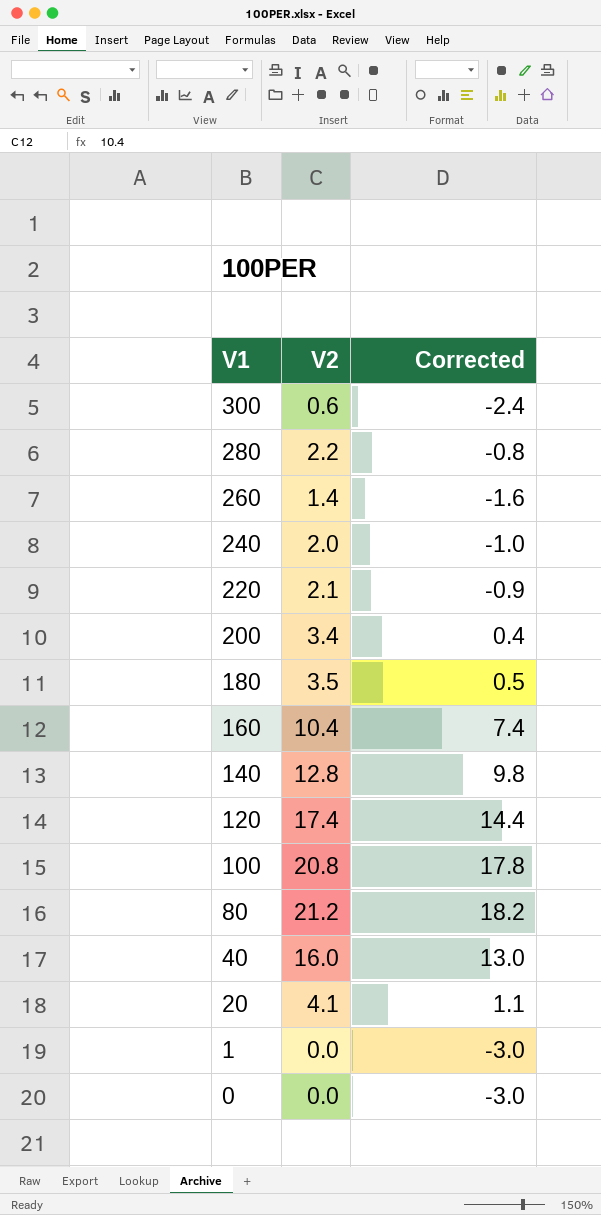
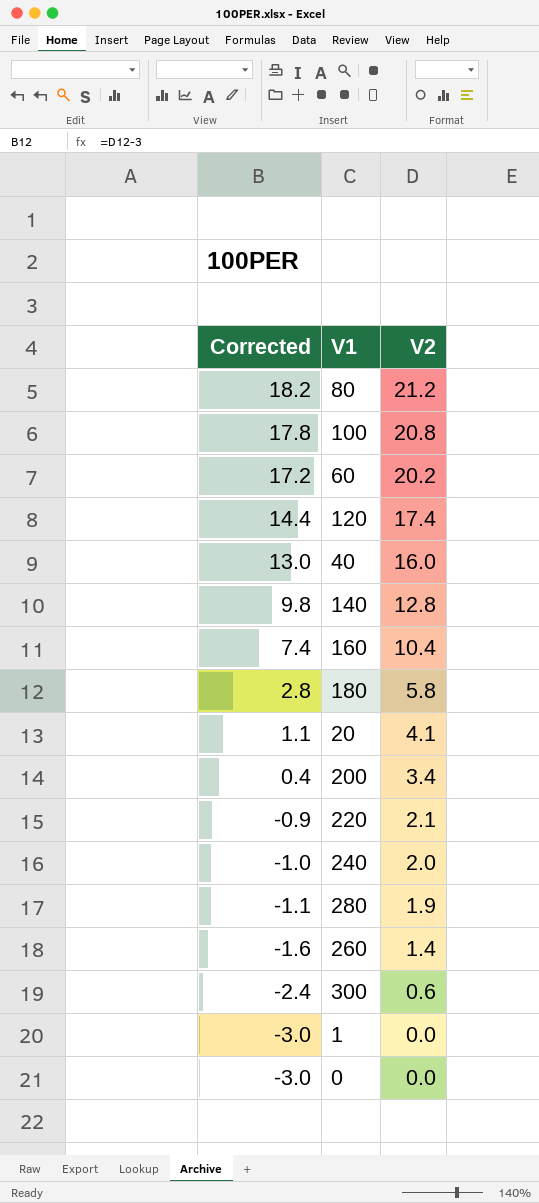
row order: V1 descending -> Corrected descending
column Corrected | position: 3 -> 1
row 60: none -> 17.2 | 20.2
180 | Corrected: 0.5 -> 2.8
180 | V2: 3.5 -> 5.8
280 | Corrected: -0.8 -> -1.1
280 | V2: 2.2 -> 1.9

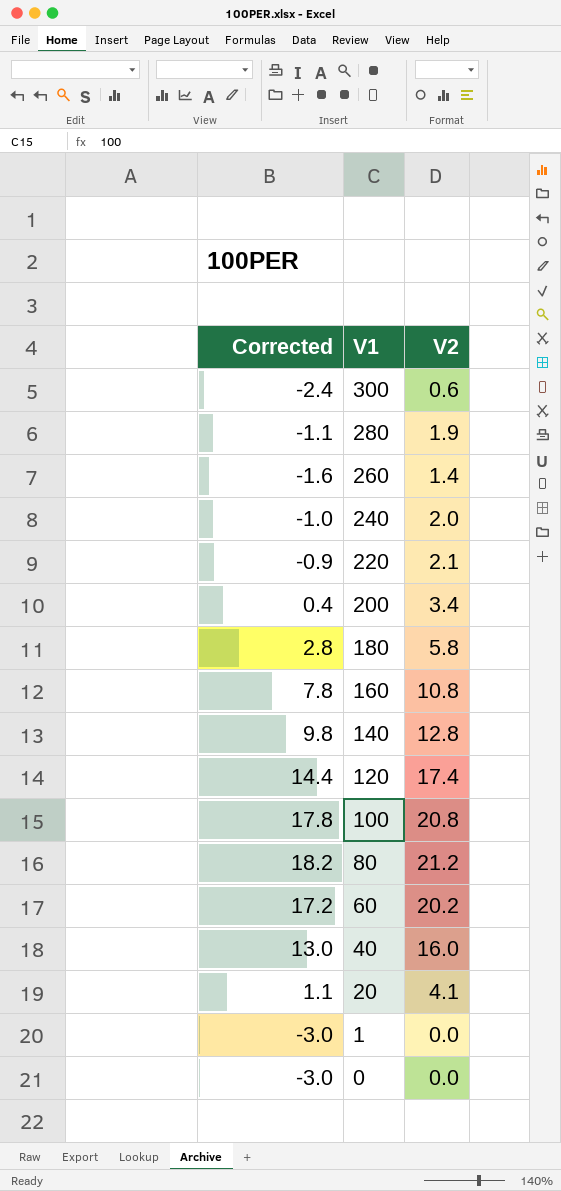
row order: Corrected descending -> V1 descending
160 | Corrected: 7.4 -> 7.8
160 | V2: 10.4 -> 10.8

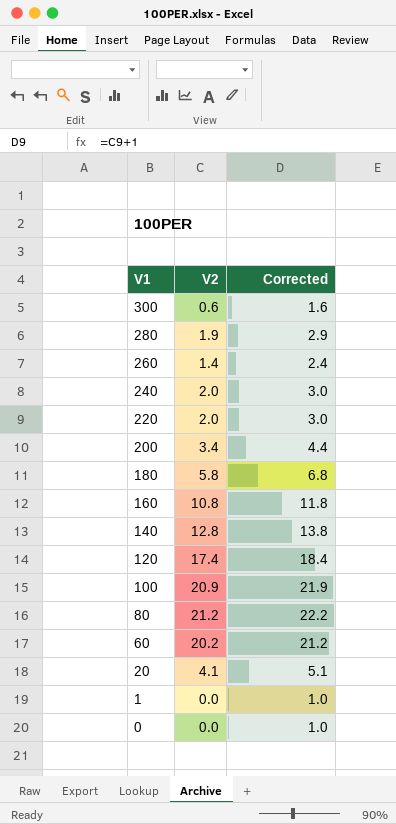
column Corrected | formula: [V2] - 3 -> [V2] + 1
column Corrected | position: 1 -> 3
row 40: 13.0 | 16.0 -> none
220 | V2: 2.1 -> 2.0
100 | V2: 20.8 -> 20.9

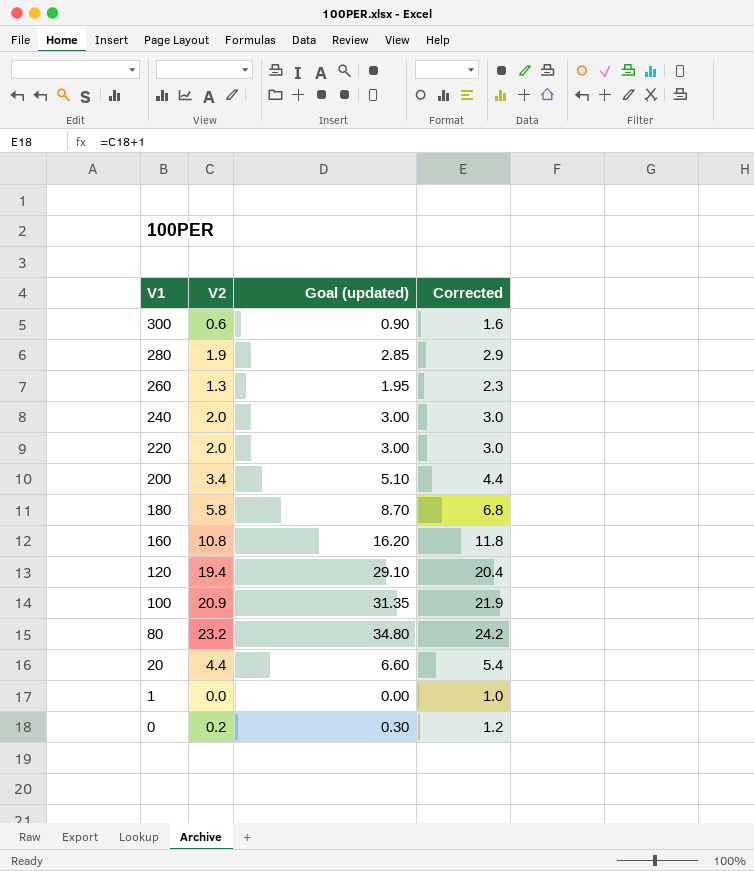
column Goal (updated) | formula: none -> [V2] * 1.5
row 140: 12.8 | 13.8 -> none
row 60: 20.2 | 21.2 -> none
260 | V2: 1.4 -> 1.3
260 | Corrected: 2.4 -> 2.3
120 | V2: 17.4 -> 19.4
120 | Corrected: 18.4 -> 20.4
80 | V2: 21.2 -> 23.2
80 | Corrected: 22.2 -> 24.2
20 | V2: 4.1 -> 4.4
20 | Corrected: 5.1 -> 5.4
0 | V2: 0.0 -> 0.2
0 | Corrected: 1.0 -> 1.2

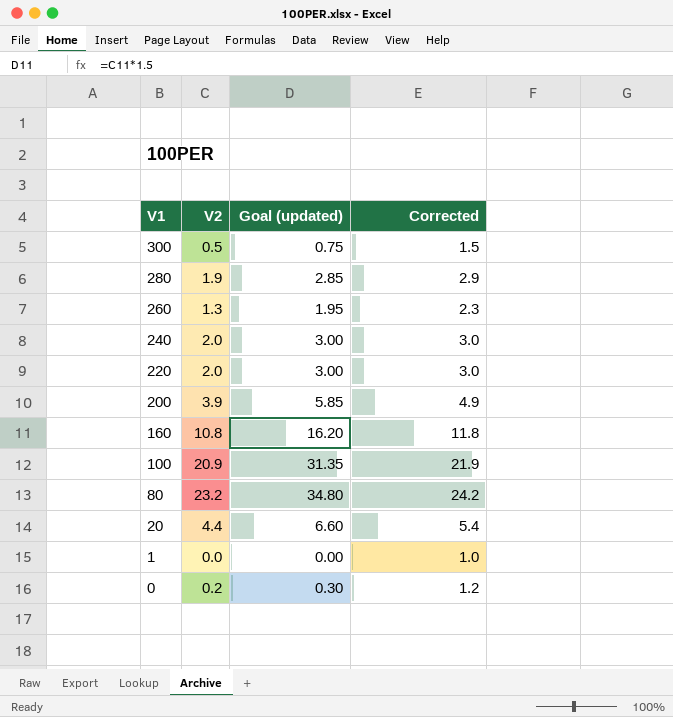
row 180: 5.8 | 8.70 | 6.8 -> none
row 120: 19.4 | 29.10 | 20.4 -> none
300 | V2: 0.6 -> 0.5
300 | Goal (updated): 0.90 -> 0.75
300 | Corrected: 1.6 -> 1.5
200 | V2: 3.4 -> 3.9
200 | Goal (updated): 5.10 -> 5.85
200 | Corrected: 4.4 -> 4.9

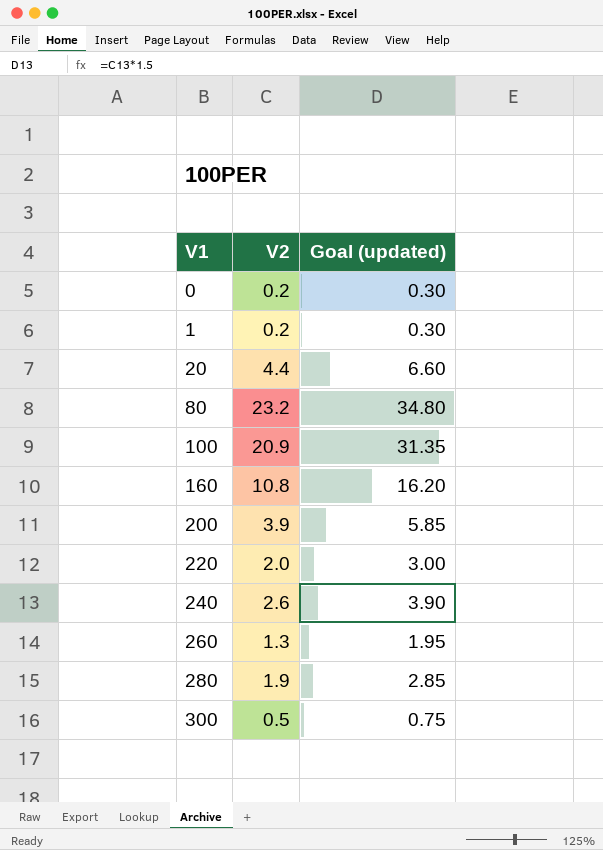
row order: V1 descending -> V1 ascending
column Corrected | formula: [V2] + 1 -> none
1 | V2: 0.0 -> 0.2
1 | Goal (updated): 0.00 -> 0.30
240 | V2: 2.0 -> 2.6
240 | Goal (updated): 3.00 -> 3.90

